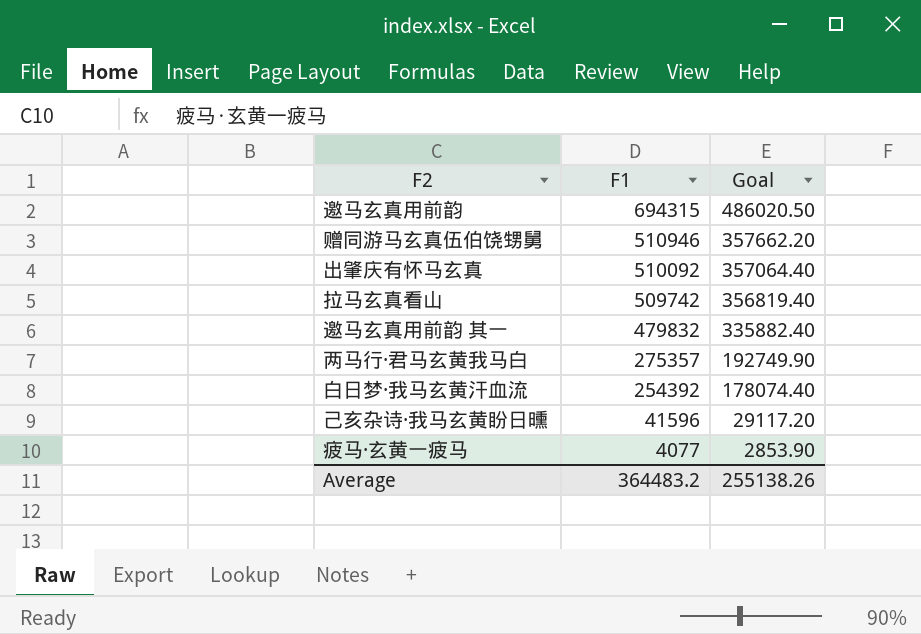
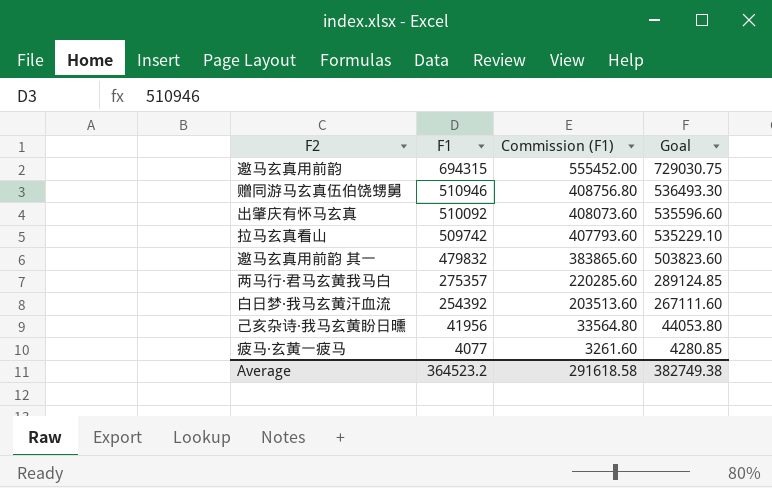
column Commission (F1) | formula: none -> [F1] * 0.8
column Goal | formula: [F1] * 0.7 -> [F1] * 1.05
己亥杂诗·我马玄黄盼日曛 | F1: 41596 -> 41956
Average | F1: 364483.2 -> 364523.2
Average | Goal: 255138.26 -> 382749.38

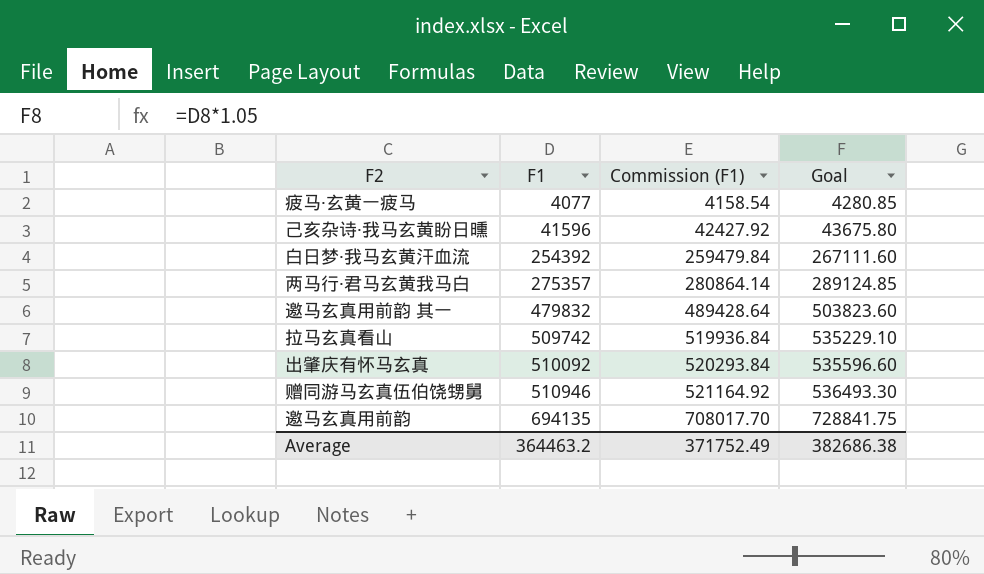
row order: F1 descending -> F1 ascending
column Commission (F1) | formula: [F1] * 0.8 -> [F1] * 1.02
己亥杂诗·我马玄黄盼日曛 | F1: 41956 -> 41596
己亥杂诗·我马玄黄盼日曛 | Goal: 44053.80 -> 43675.80
邀马玄真用前韵 | F1: 694315 -> 694135
邀马玄真用前韵 | Goal: 729030.75 -> 728841.75
Average | F1: 364523.2 -> 364463.2
Average | Commission (F1): 291618.58 -> 371752.49
Average | Goal: 382749.38 -> 382686.38

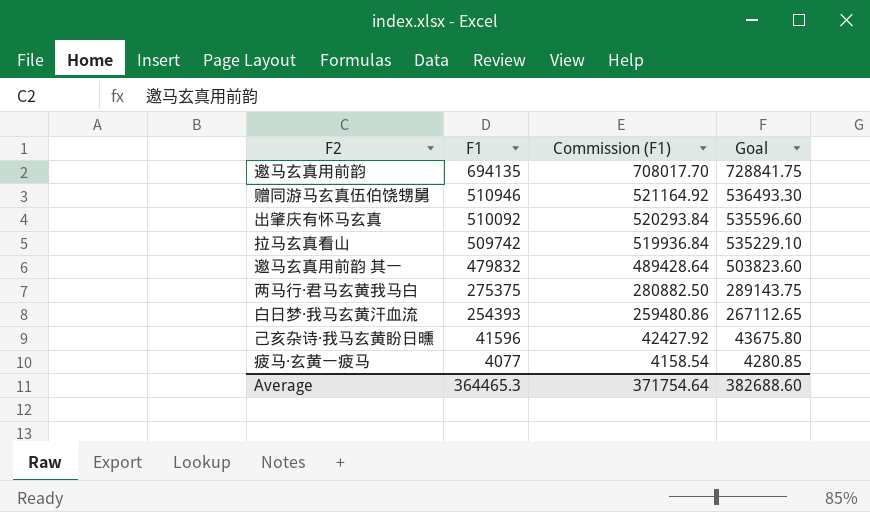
row order: F1 ascending -> F1 descending
两马行·君马玄黄我马白 | F1: 275357 -> 275375
两马行·君马玄黄我马白 | Commission (F1): 280864.14 -> 280882.50
两马行·君马玄黄我马白 | Goal: 289124.85 -> 289143.75
白日梦·我马玄黄汗血流 | F1: 254392 -> 254393
白日梦·我马玄黄汗血流 | Commission (F1): 259479.84 -> 259480.86
白日梦·我马玄黄汗血流 | Goal: 267111.60 -> 267112.65
Average | F1: 364463.2 -> 364465.3
Average | Commission (F1): 371752.49 -> 371754.64
Average | Goal: 382686.38 -> 382688.60

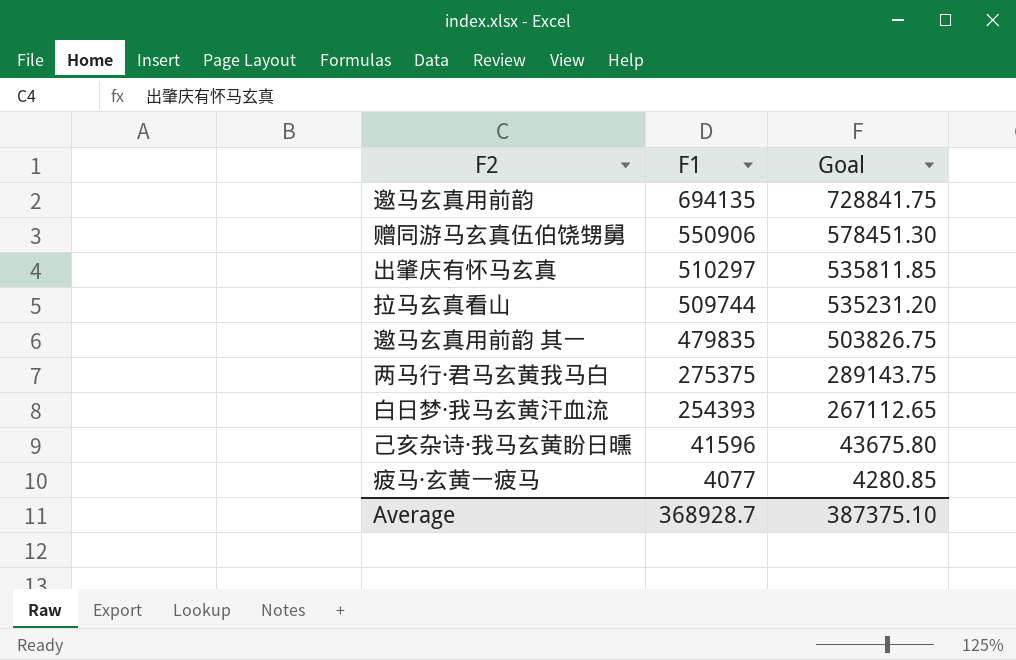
column Commission (F1) | formula: [F1] * 1.02 -> none
赠同游马玄真伍伯饶甥舅 | F1: 510946 -> 550906
赠同游马玄真伍伯饶甥舅 | Goal: 536493.30 -> 578451.30
出肇庆有怀马玄真 | F1: 510092 -> 510297
出肇庆有怀马玄真 | Goal: 535596.60 -> 535811.85
拉马玄真看山 | F1: 509742 -> 509744
拉马玄真看山 | Goal: 535229.10 -> 535231.20
邀马玄真用前韵 其一 | F1: 479832 -> 479835
邀马玄真用前韵 其一 | Goal: 503823.60 -> 503826.75
Average | F1: 364465.3 -> 368928.7
Average | Goal: 382688.60 -> 387375.10

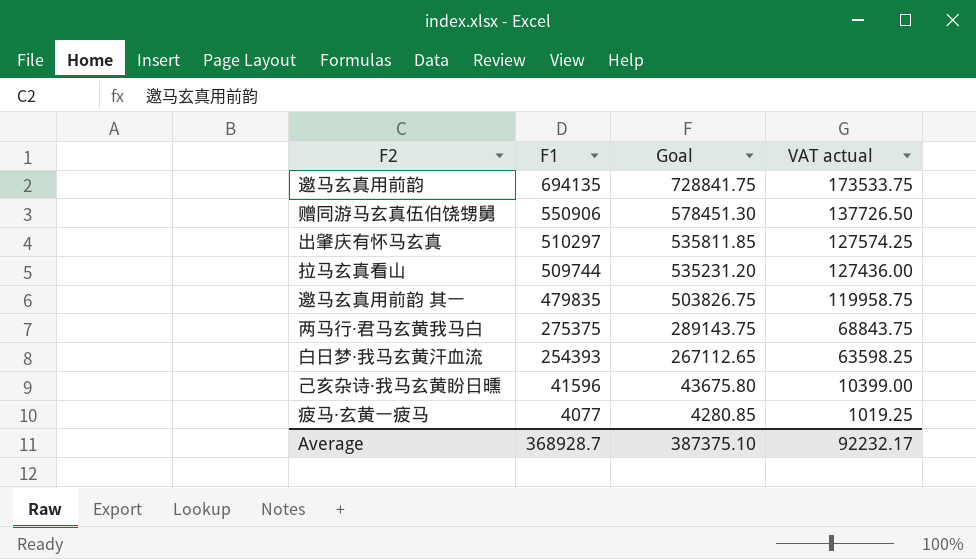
column VAT actual | formula: none -> [F1] * 0.25

